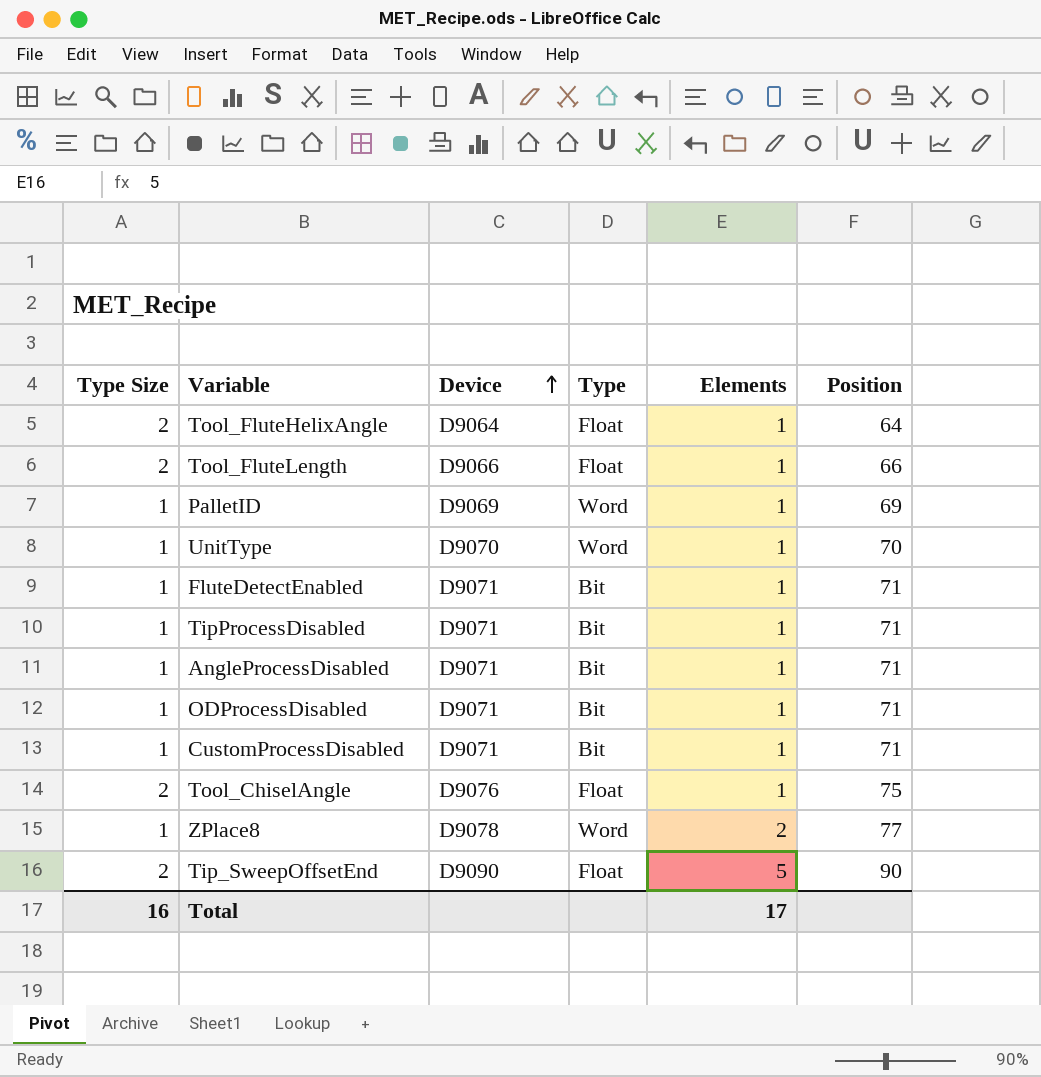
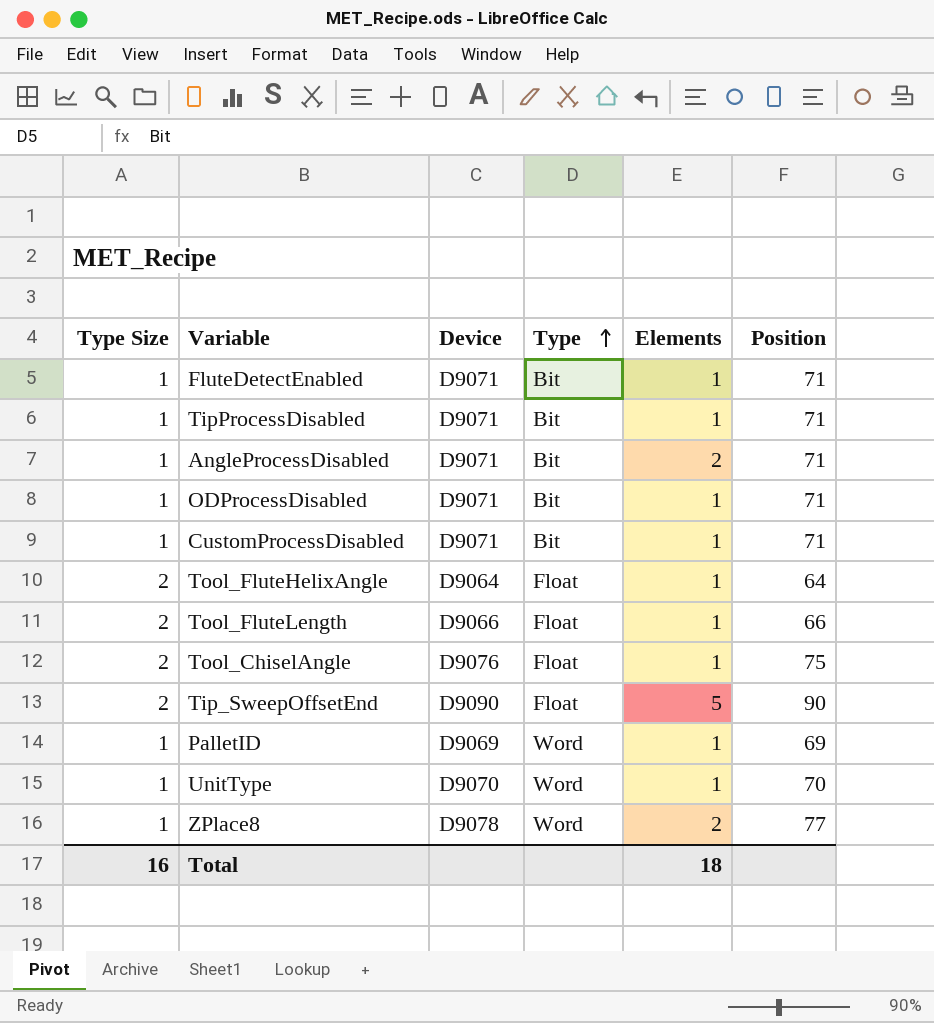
row order: Device ascending -> Type ascending
AngleProcessDisabled | Elements: 1 -> 2
Total | Elements: 17 -> 18

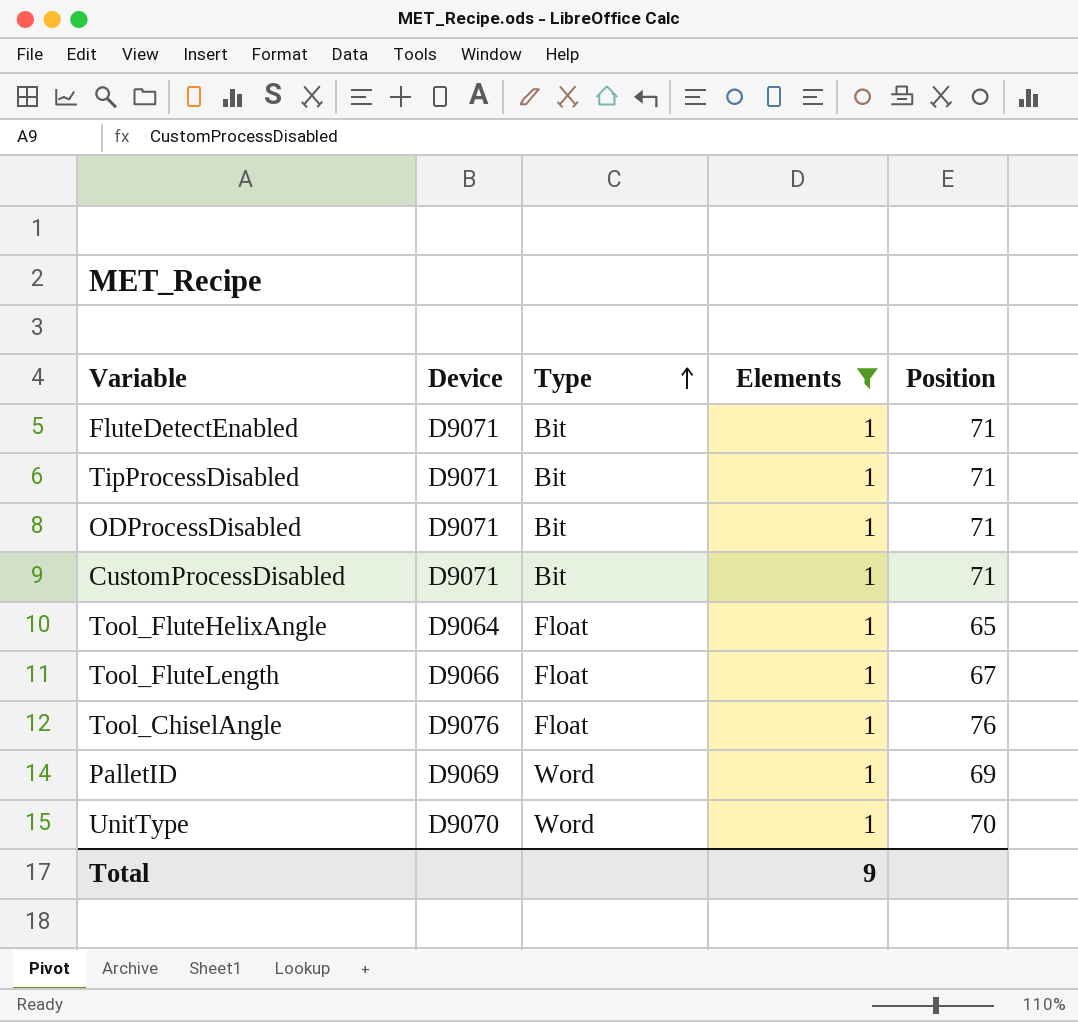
filter: none -> Elements = 1
column Type Size | position: 1 -> none
Tool_FluteHelixAngle | Position: 64 -> 65
Tool_FluteLength | Position: 66 -> 67
Tool_ChiselAngle | Position: 75 -> 76
Total | Elements: 18 -> 9

